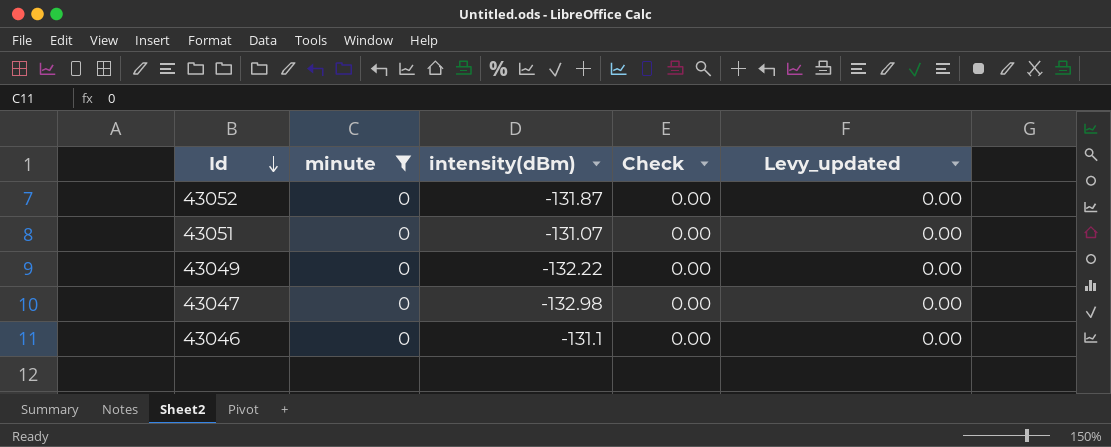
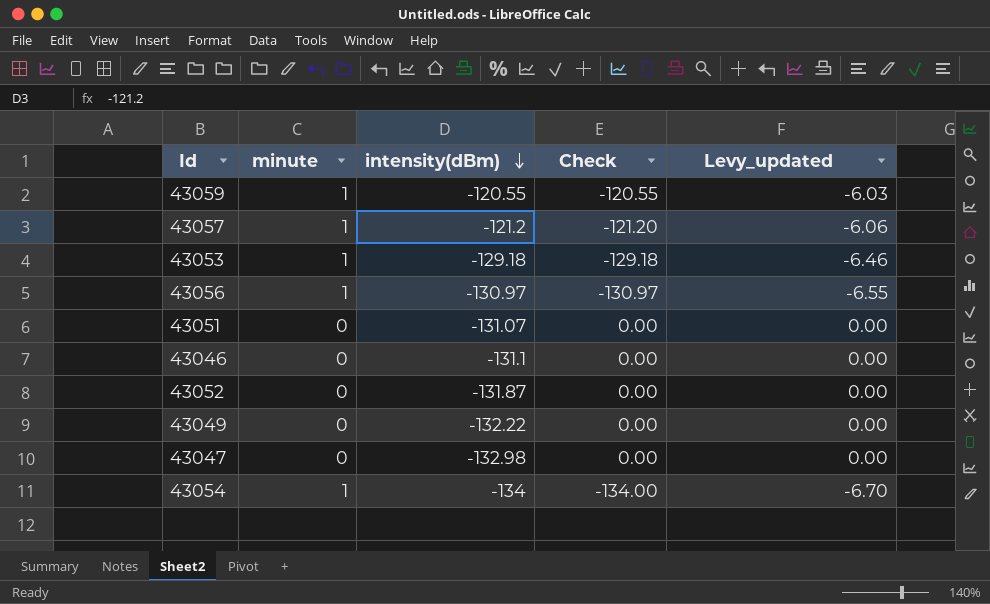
filter: minute = 0 -> none
row order: Id descending -> intensity(dBm) descending

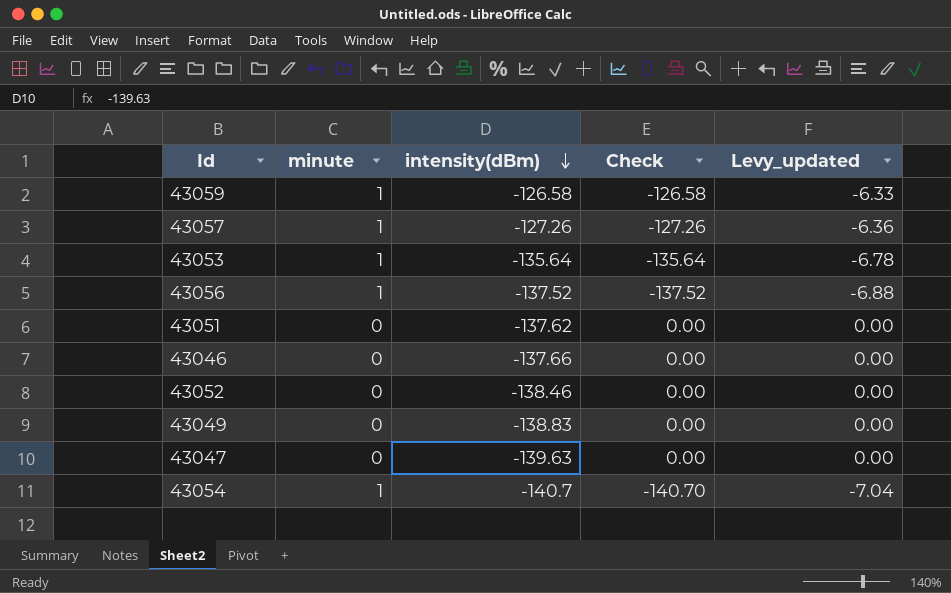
43059 | intensity(dBm): -120.55 -> -126.58
43059 | Check: -120.55 -> -126.58
43059 | Levy_updated: -6.03 -> -6.33
43057 | intensity(dBm): -121.2 -> -127.26
43057 | Check: -121.20 -> -127.26
43057 | Levy_updated: -6.06 -> -6.36
43053 | intensity(dBm): -129.18 -> -135.64
43053 | Check: -129.18 -> -135.64
43053 | Levy_updated: -6.46 -> -6.78
43056 | intensity(dBm): -130.97 -> -137.52
43056 | Check: -130.97 -> -137.52
43056 | Levy_updated: -6.55 -> -6.88
43051 | intensity(dBm): -131.07 -> -137.62
43046 | intensity(dBm): -131.1 -> -137.66
43052 | intensity(dBm): -131.87 -> -138.46
43049 | intensity(dBm): -132.22 -> -138.83
43047 | intensity(dBm): -132.98 -> -139.63
43054 | intensity(dBm): -134 -> -140.7
43054 | Check: -134.00 -> -140.70
43054 | Levy_updated: -6.70 -> -7.04

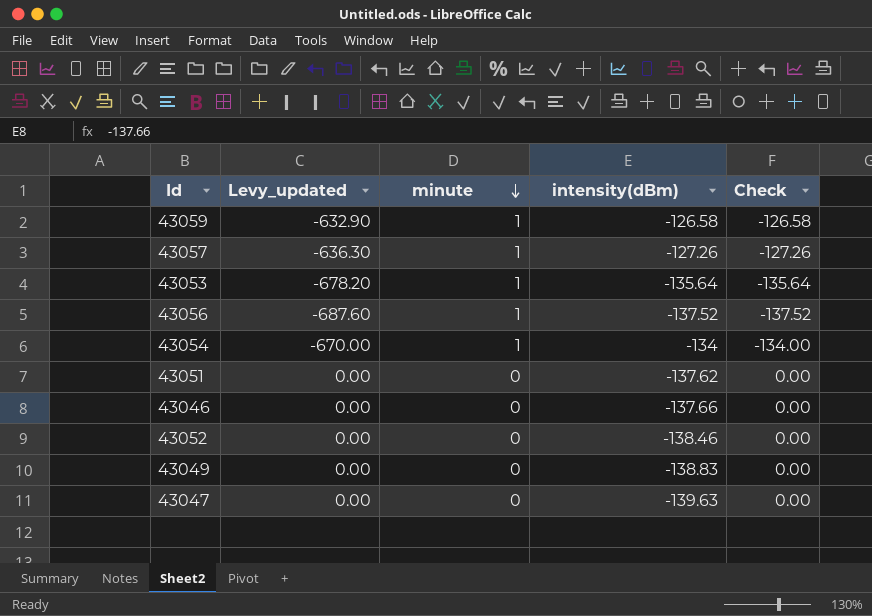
row order: intensity(dBm) descending -> minute descending
column Levy_updated | formula: [Check] * 0.05 -> [Check] * 5
column Levy_updated | position: 5 -> 2
43054 | intensity(dBm): -140.7 -> -134
43054 | Check: -140.70 -> -134.00

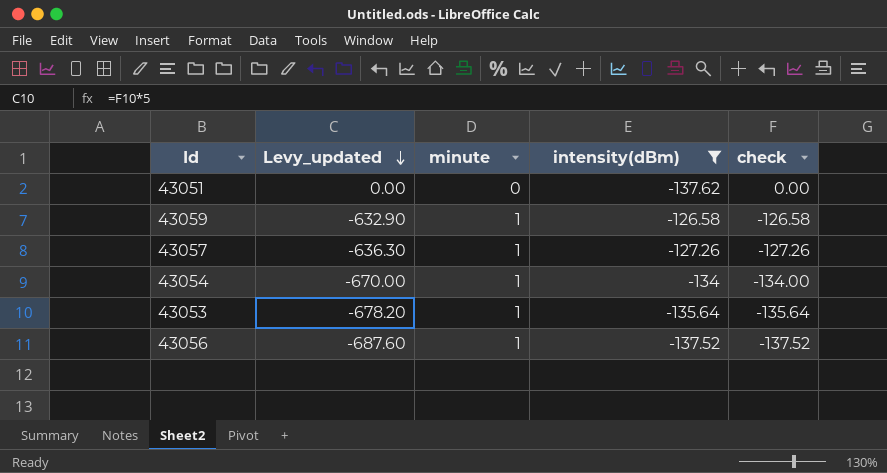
filter: none -> intensity(dBm) >= -137.62
row order: minute descending -> Levy_updated descending
column name: Check -> check

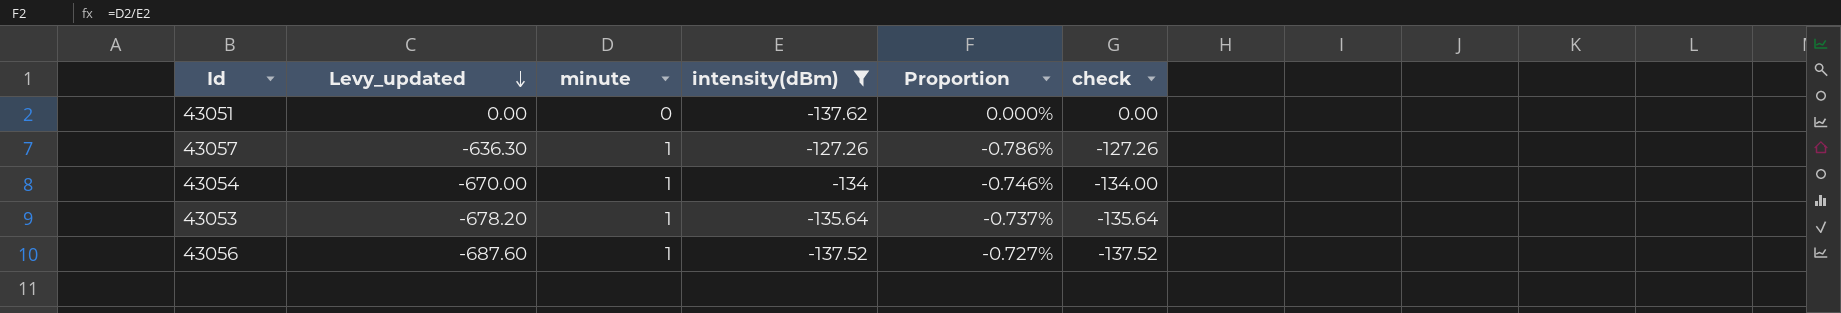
column Proportion | formula: none -> [minute] / [intensity(dBm)]
row 43059: -632.90 | 1 | -126.58 | -126.58 -> none

